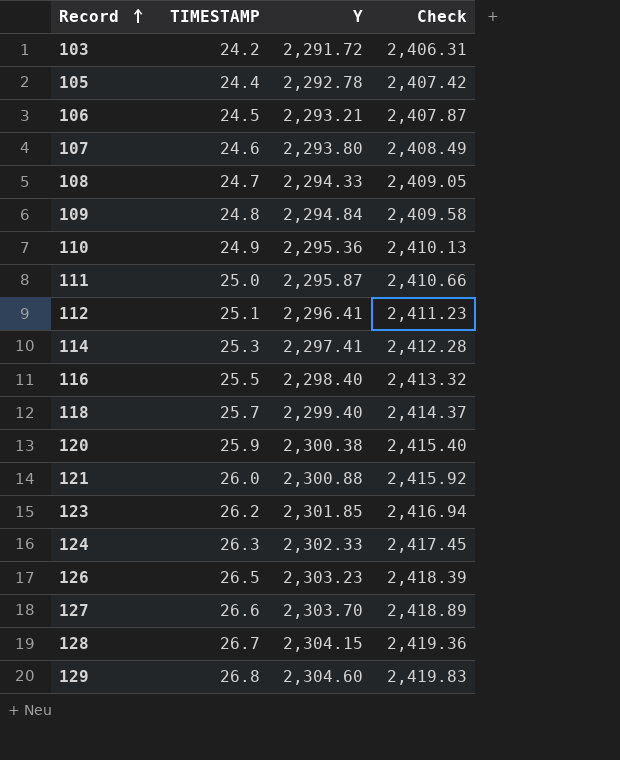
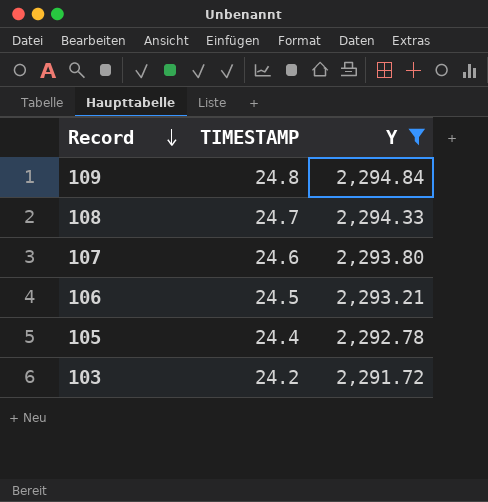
filter: none -> Y <= 2,294.84
row order: Record ascending -> Record descending
column Check | formula: [Y] * 1.05 -> none

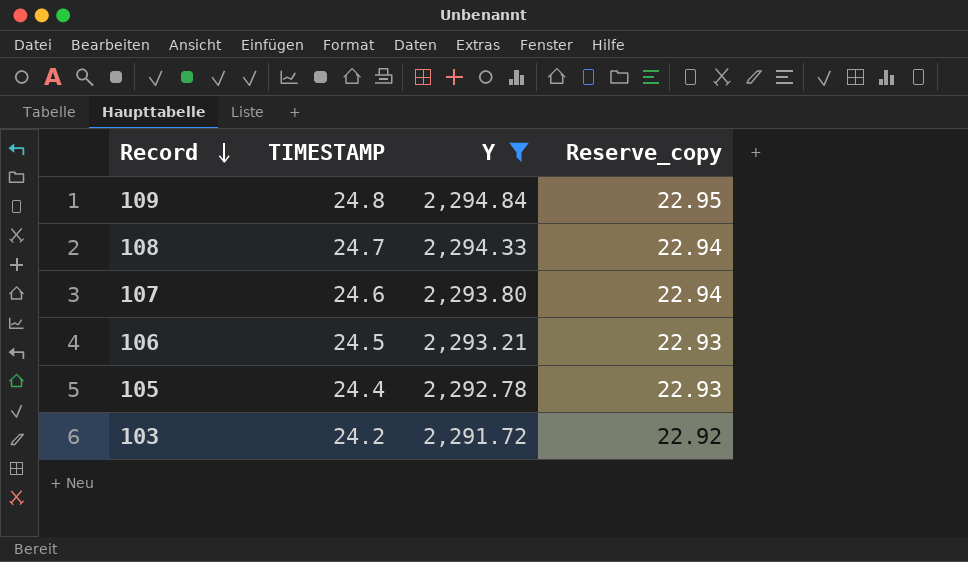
column Reserve_copy | formula: none -> [Y] * 0.01

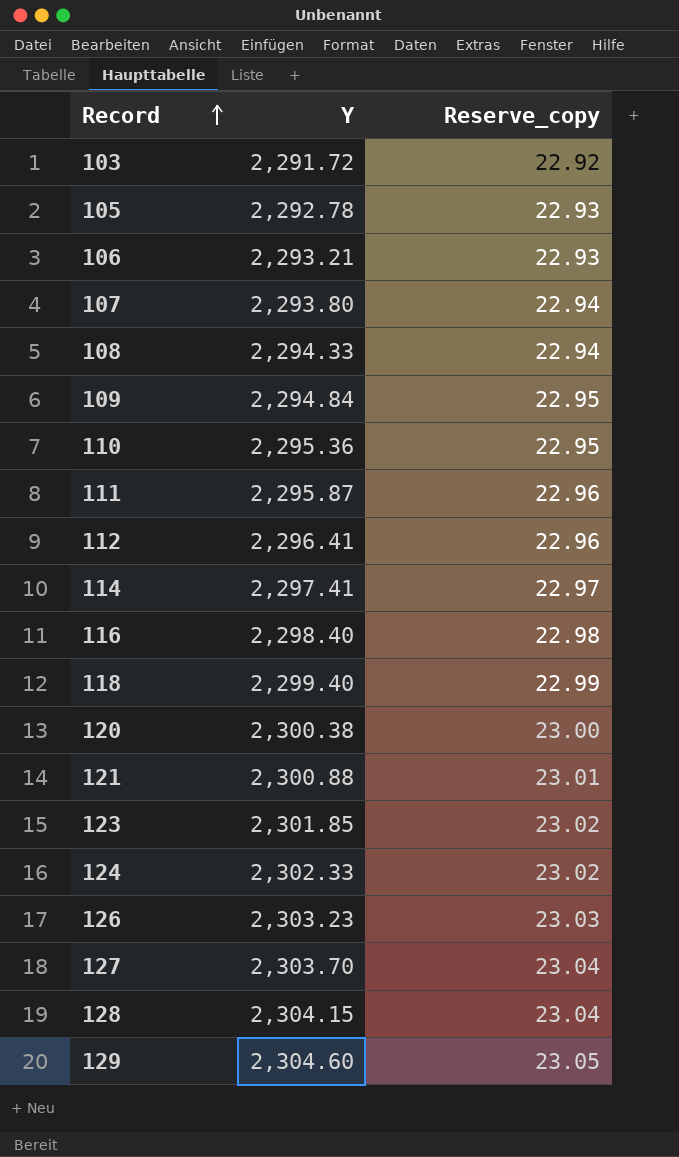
filter: Y <= 2,294.84 -> none
row order: Record descending -> Record ascending
column TIMESTAMP | position: 2 -> none

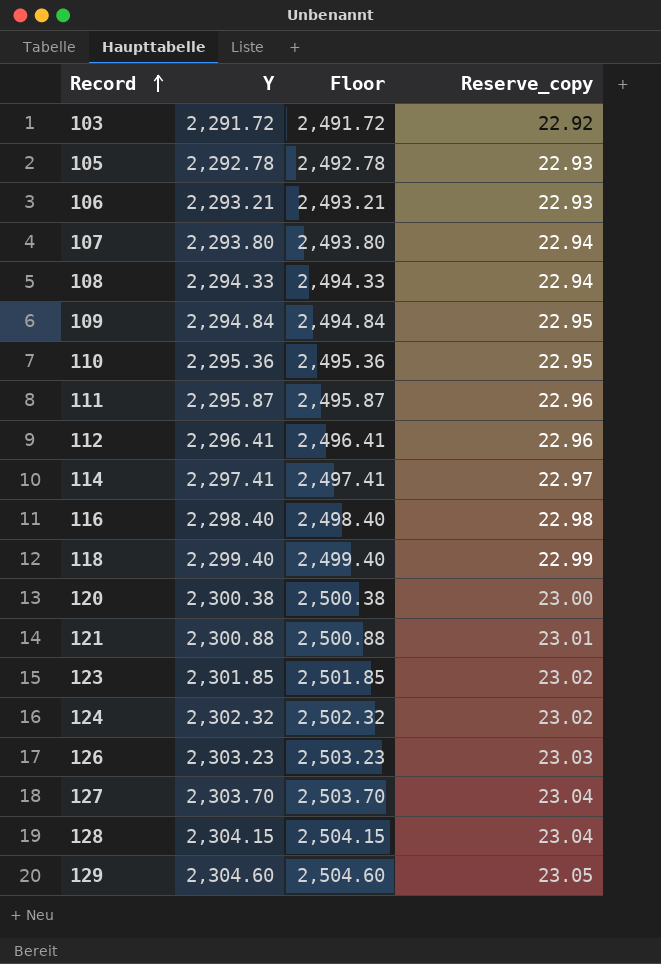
column Floor | formula: none -> [Y] + 200
124 | Y: 2,302.33 -> 2,302.32

